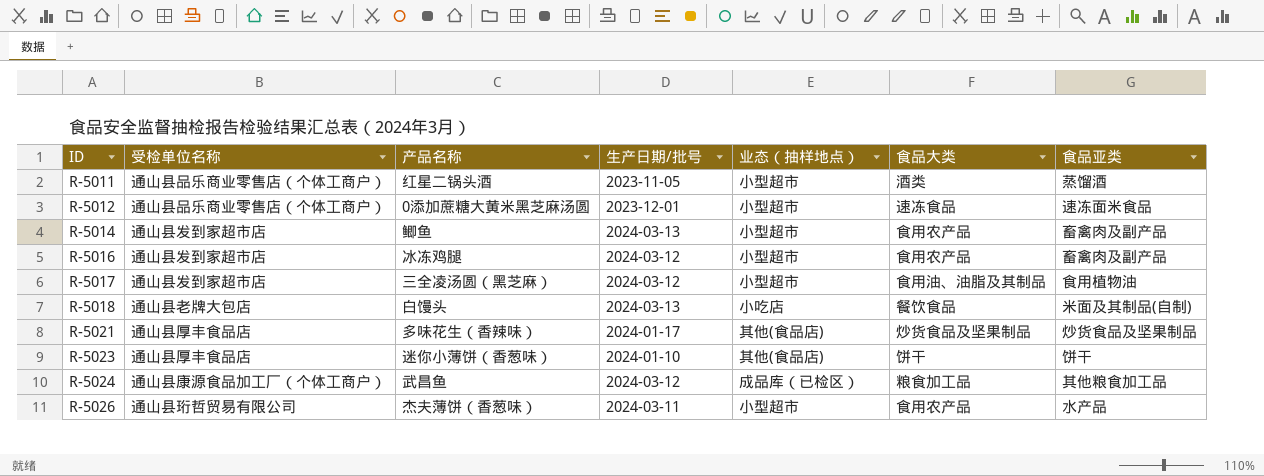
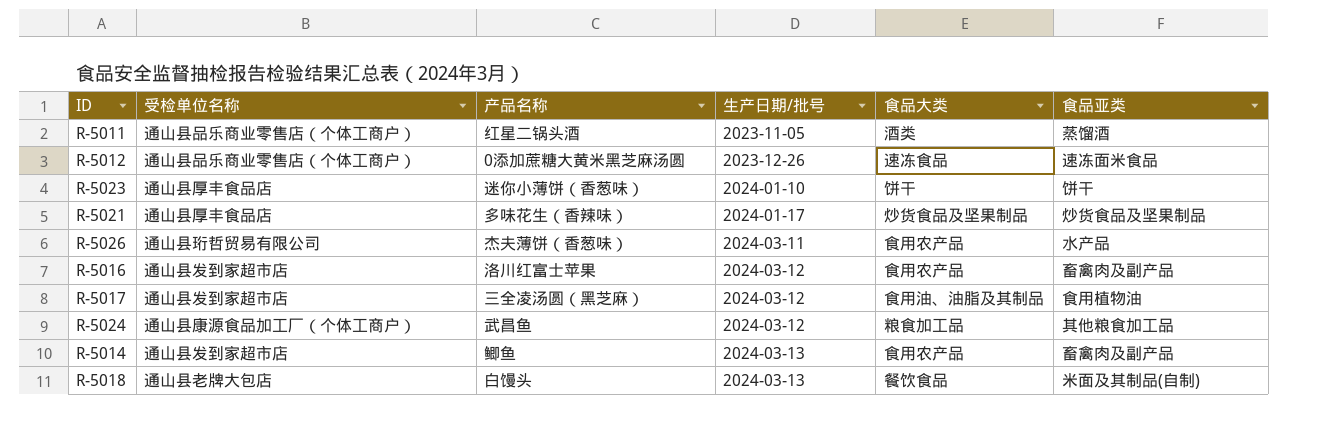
row order: ID ascending -> 生产日期/批号 ascending
column 业态（抽样地点） | position: 5 -> none
R-5012 | 生产日期/批号: 2023-12-01 -> 2023-12-26
R-5016 | 产品名称: 冰冻鸡腿 -> 洛川红富士苹果

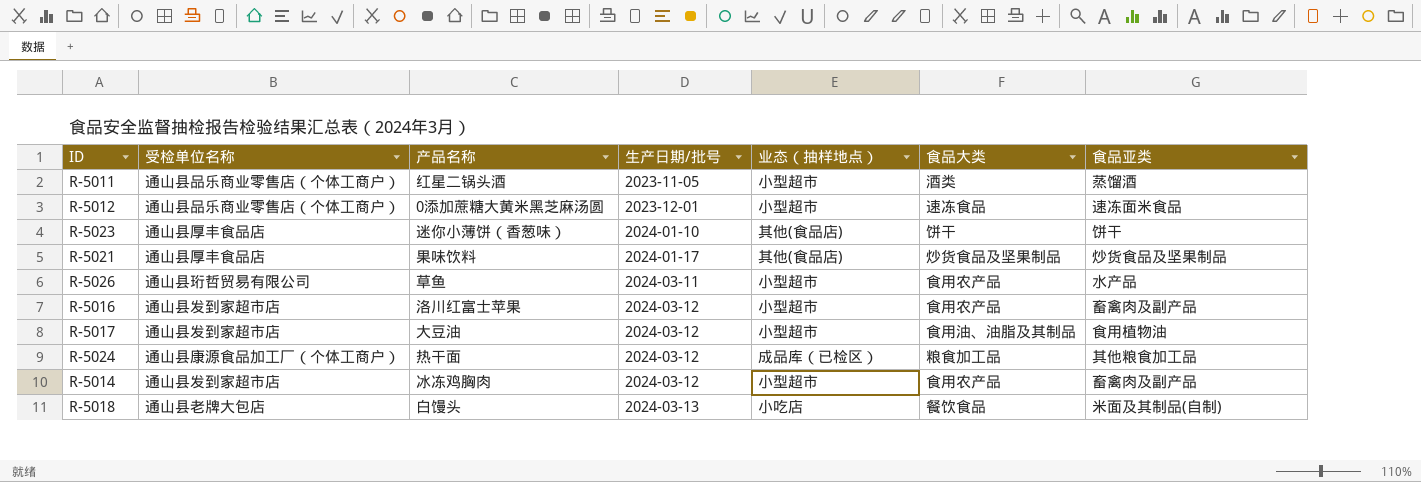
column 业态（抽样地点） | position: none -> 5
R-5012 | 生产日期/批号: 2023-12-26 -> 2023-12-01
R-5021 | 产品名称: 多味花生（香辣味） -> 果味饮料
R-5026 | 产品名称: 杰夫薄饼（香葱味） -> 草鱼
R-5017 | 产品名称: 三全凌汤圆（黑芝麻） -> 大豆油
R-5024 | 产品名称: 武昌鱼 -> 热干面
R-5014 | 产品名称: 鲫鱼 -> 冰冻鸡胸肉
R-5014 | 生产日期/批号: 2024-03-13 -> 2024-03-12

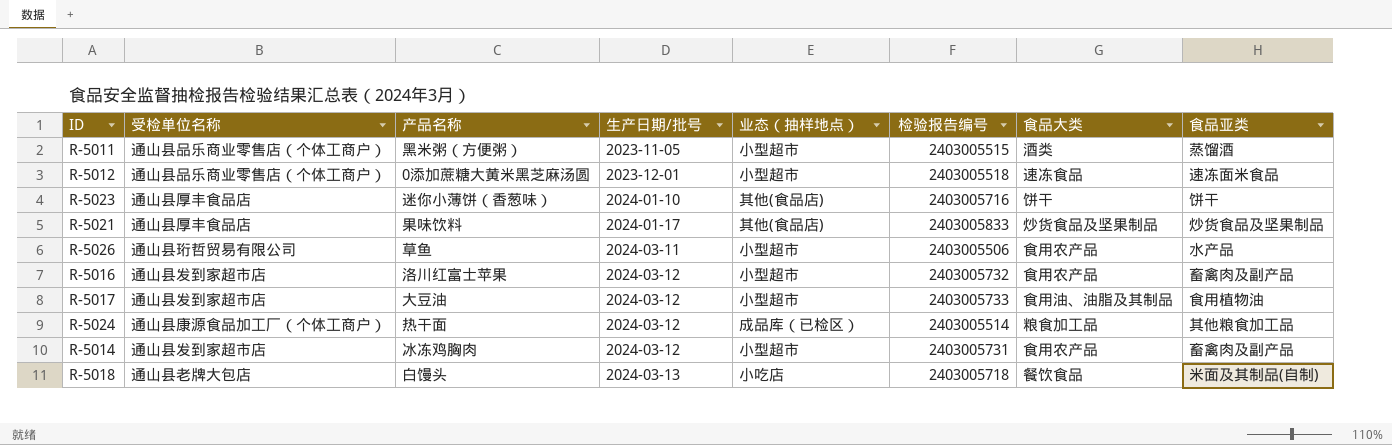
column 检验报告编号 | position: none -> 6
R-5011 | 产品名称: 红星二锅头酒 -> 黑米粥（方便粥）

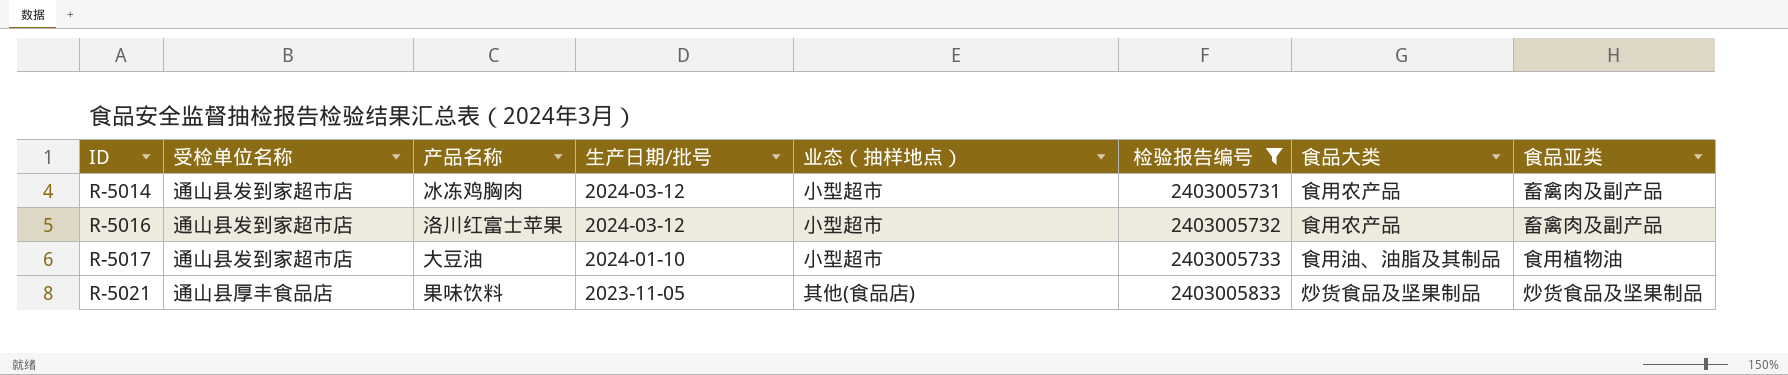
filter: none -> 检验报告编号 >= 2403005731
row order: 生产日期/批号 ascending -> ID ascending
R-5017 | 生产日期/批号: 2024-03-12 -> 2024-01-10
R-5021 | 生产日期/批号: 2024-01-17 -> 2023-11-05

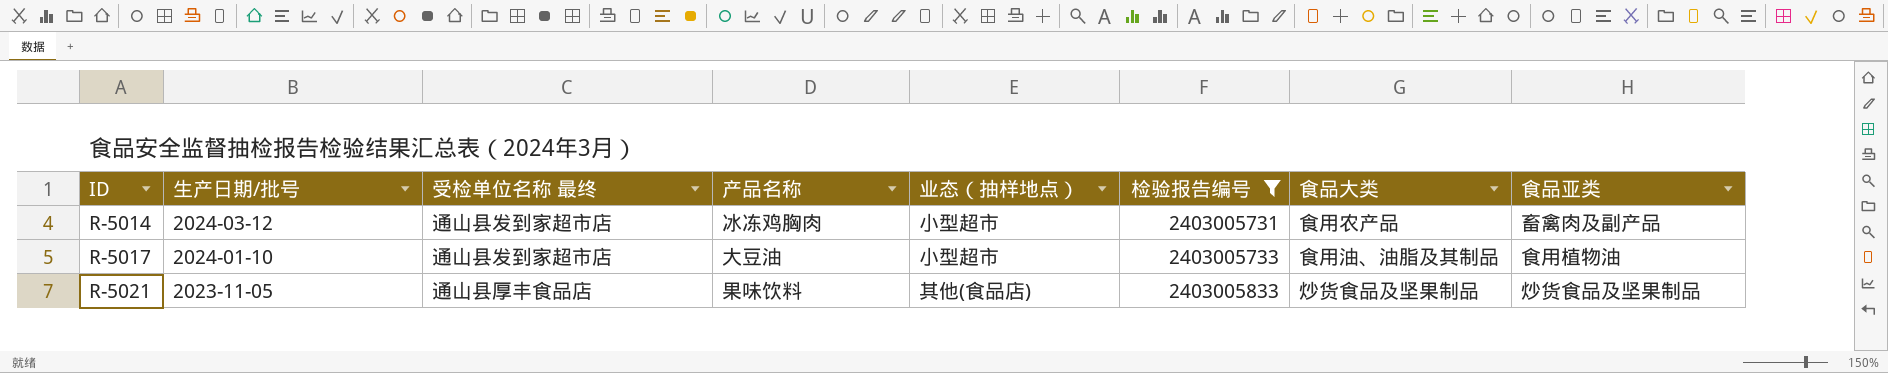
column 生产日期/批号 | position: 4 -> 2
column name: 受检单位名称 -> 受检单位名称 最终
row R-5016: 通山县发到家超市店 | 洛川红富士苹果 | 2024-03-12 | 小型超市 | 2403005732 | 食用农产品 | 畜禽肉及副产品 -> none

